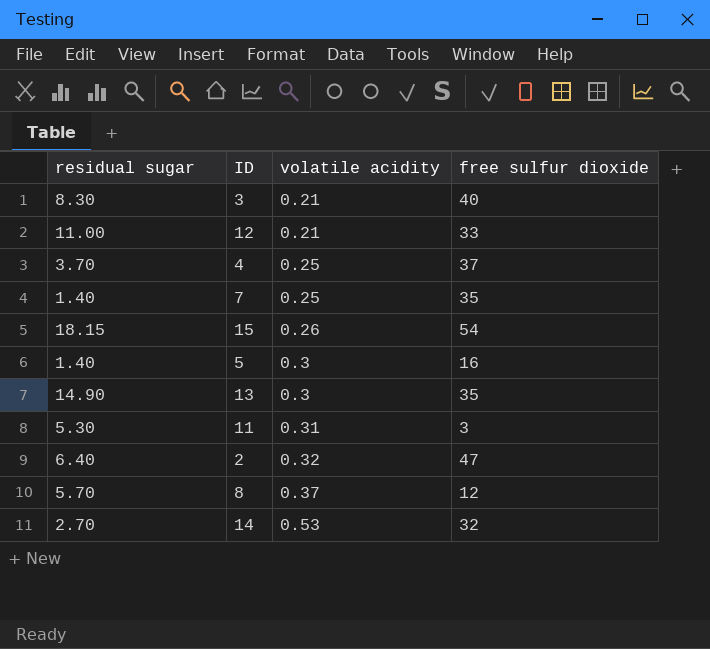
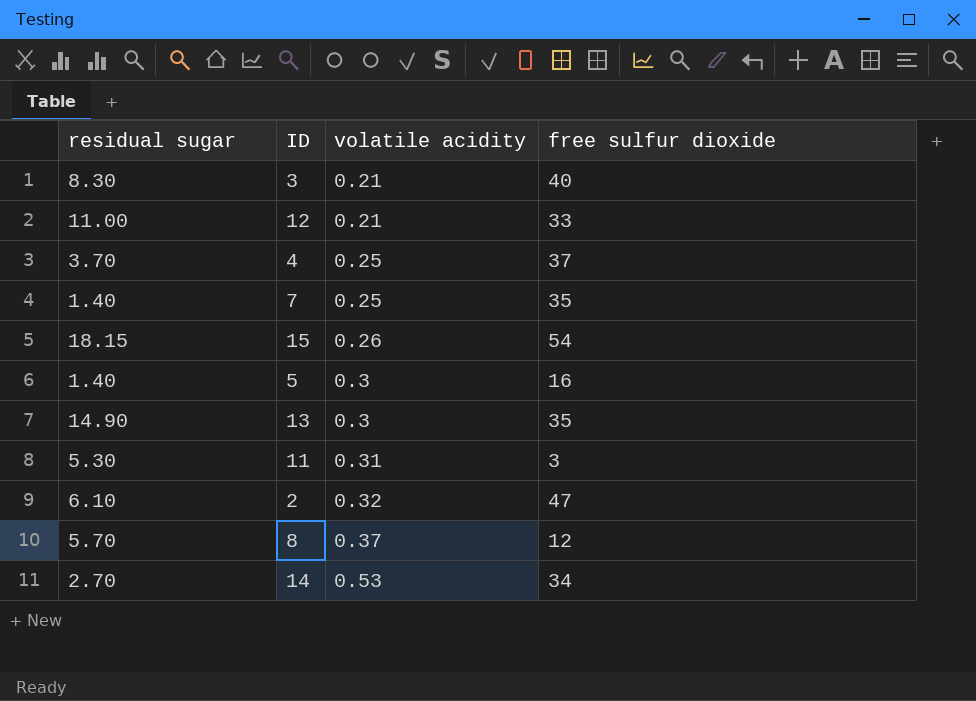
2 | residual sugar: 6.40 -> 6.10
14 | free sulfur dioxide: 32 -> 34

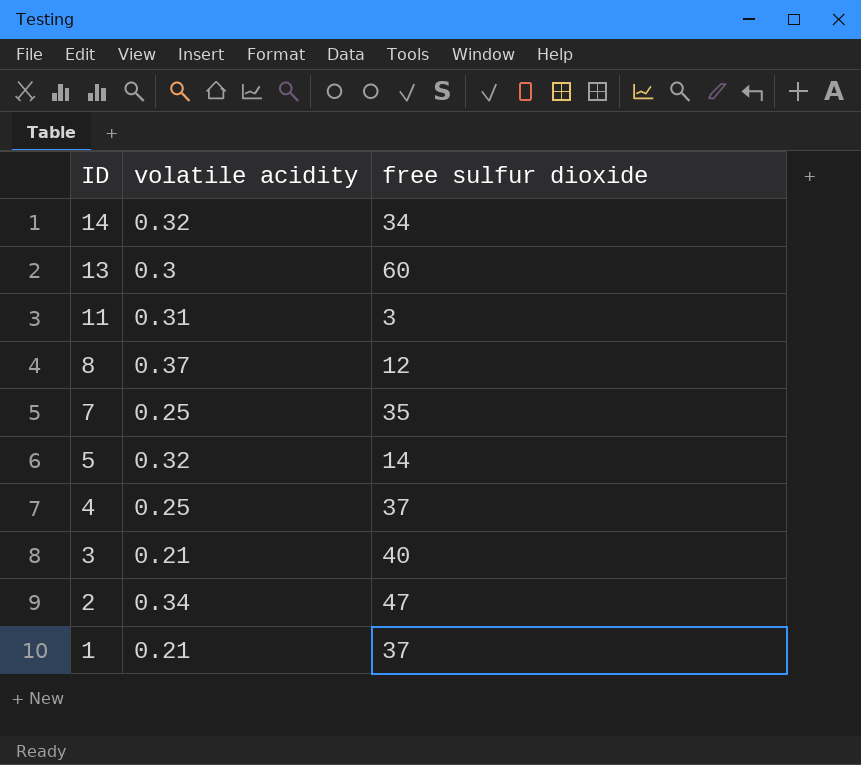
row order: volatile acidity ascending -> ID descending
column residual sugar | position: 1 -> none
row 12: 11.00 | 0.21 | 33 -> none
row 15: 18.15 | 0.26 | 54 -> none
14 | volatile acidity: 0.53 -> 0.32
13 | free sulfur dioxide: 35 -> 60
5 | volatile acidity: 0.3 -> 0.32
5 | free sulfur dioxide: 16 -> 14
2 | volatile acidity: 0.32 -> 0.34
row 1: none -> 0.21 | 37

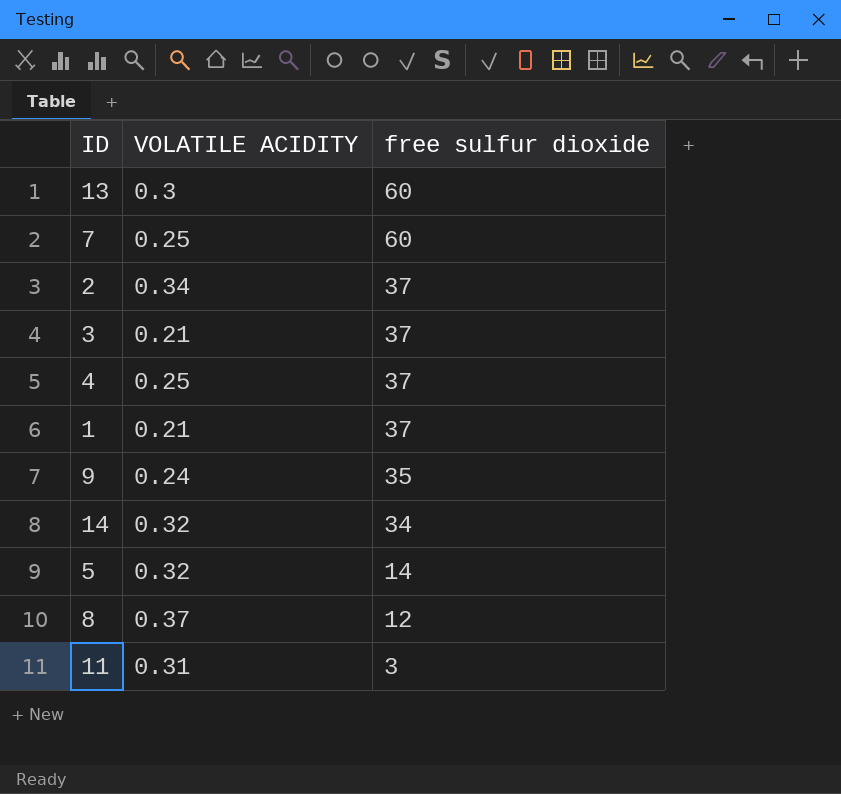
row order: ID descending -> free sulfur dioxide descending
column name: volatile acidity -> VOLATILE ACIDITY
7 | free sulfur dioxide: 35 -> 60
2 | free sulfur dioxide: 47 -> 37
3 | free sulfur dioxide: 40 -> 37
row 9: none -> 0.24 | 35

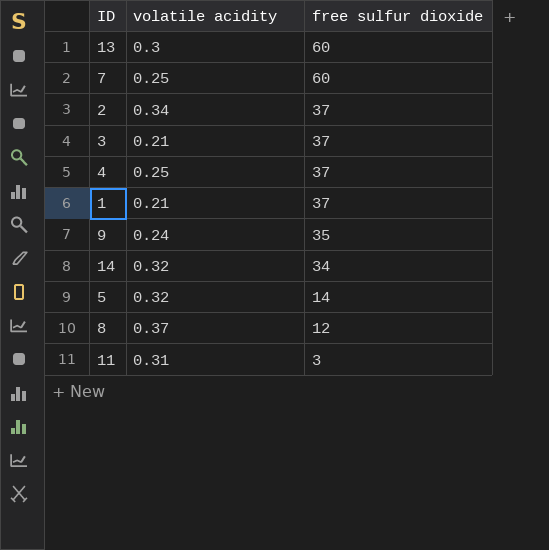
column name: VOLATILE ACIDITY -> volatile acidity

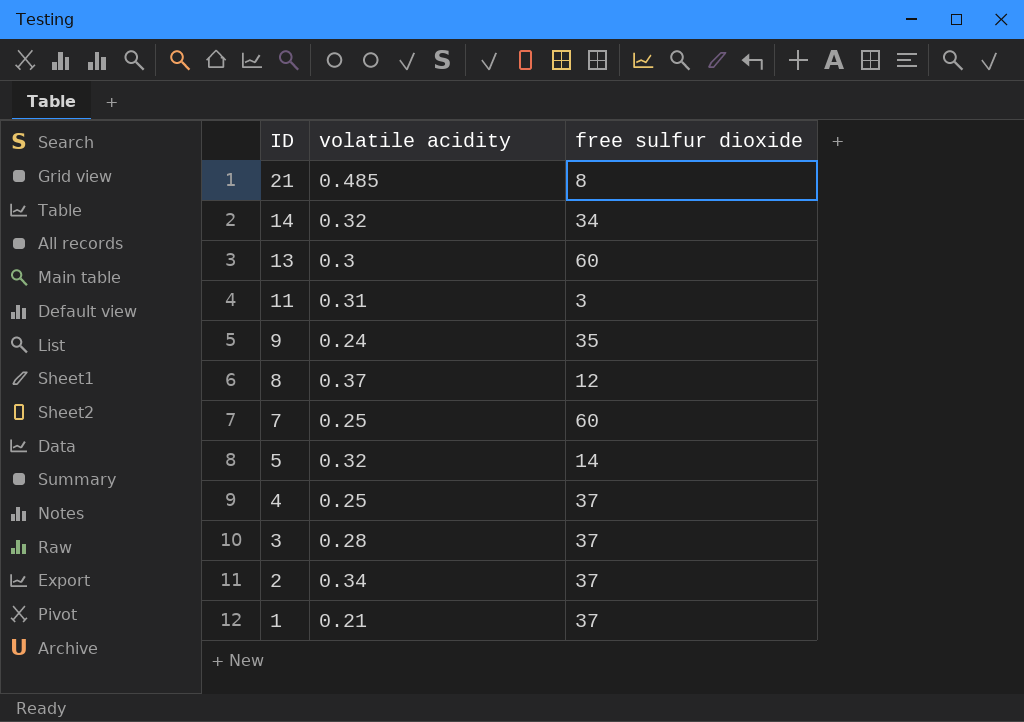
row order: free sulfur dioxide descending -> ID descending
row 21: none -> 0.485 | 8
3 | volatile acidity: 0.21 -> 0.28

